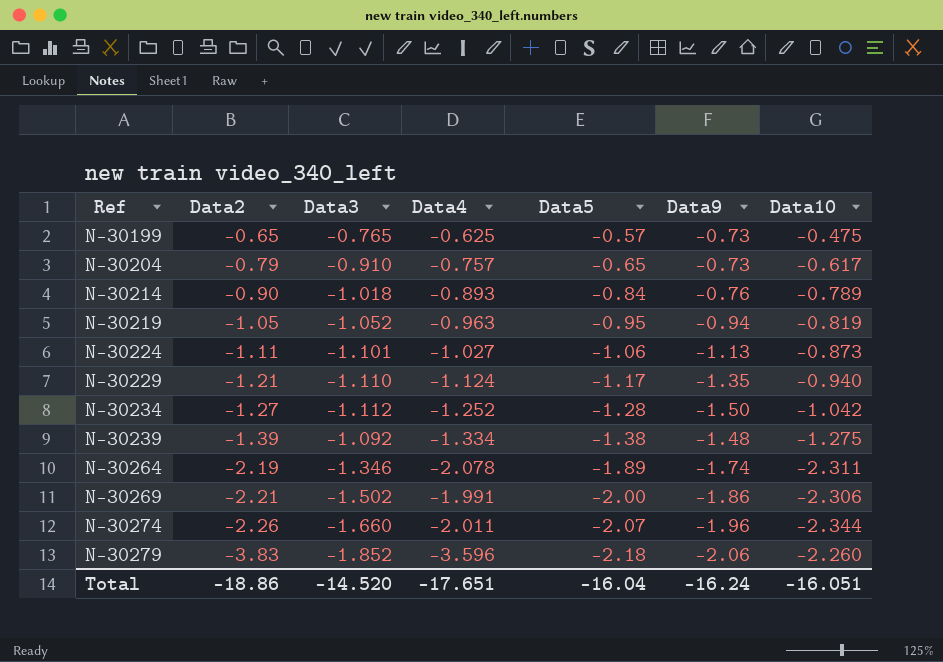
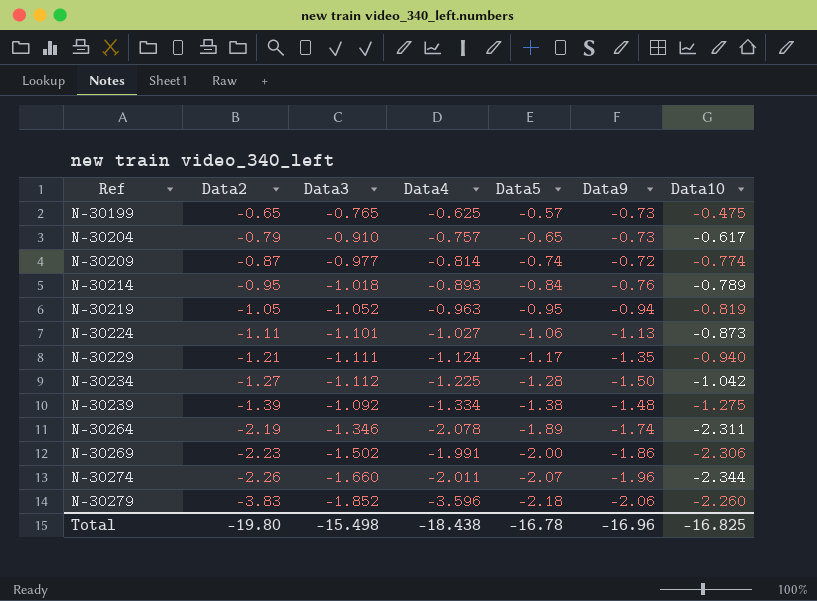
row N-30209: none -> -0.87 | -0.977 | -0.814 | -0.74 | -0.72 | -0.774
N-30214 | Data2: -0.90 -> -0.95
N-30229 | Data3: -1.110 -> -1.111
N-30234 | Data4: -1.252 -> -1.225
N-30269 | Data2: -2.21 -> -2.23
Total | Data2: -18.86 -> -19.80
Total | Data3: -14.520 -> -15.498
Total | Data4: -17.651 -> -18.438
Total | Data5: -16.04 -> -16.78
Total | Data9: -16.24 -> -16.96
Total | Data10: -16.051 -> -16.825

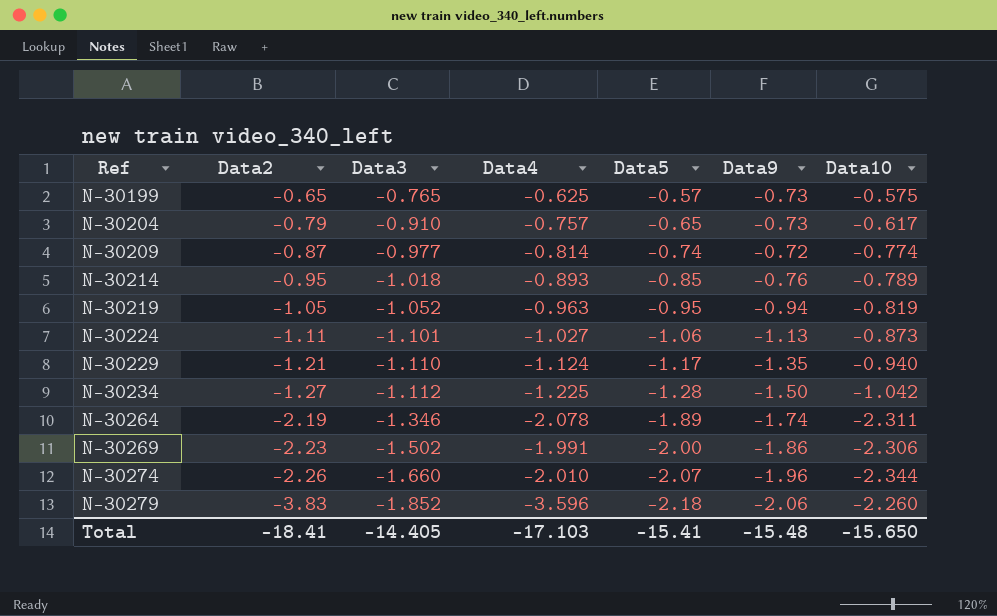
row N-30239: -1.39 | -1.092 | -1.334 | -1.38 | -1.48 | -1.275 -> none
N-30199 | Data10: -0.475 -> -0.575
N-30214 | Data5: -0.84 -> -0.85
N-30229 | Data3: -1.111 -> -1.110
N-30274 | Data4: -2.011 -> -2.010
Total | Data2: -19.80 -> -18.41
Total | Data3: -15.498 -> -14.405
Total | Data4: -18.438 -> -17.103
Total | Data5: -16.78 -> -15.41
Total | Data9: -16.96 -> -15.48
Total | Data10: -16.825 -> -15.650

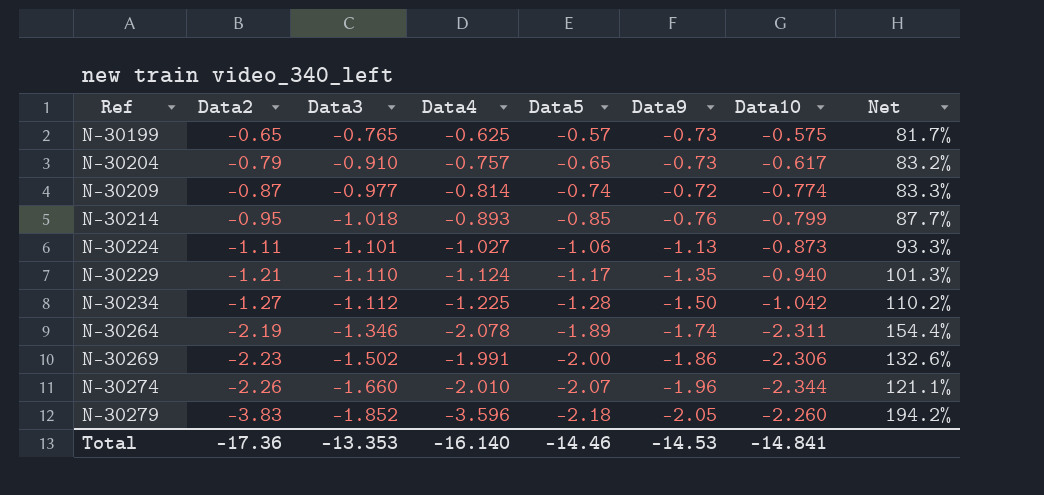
column Net | formula: none -> [Data4] / [Data3]
row N-30219: -1.05 | -1.052 | -0.963 | -0.95 | -0.94 | -0.819 -> none
N-30214 | Data10: -0.789 -> -0.799
N-30279 | Data9: -2.06 -> -2.05
Total | Data2: -18.41 -> -17.36
Total | Data3: -14.405 -> -13.353
Total | Data4: -17.103 -> -16.140
Total | Data5: -15.41 -> -14.46
Total | Data9: -15.48 -> -14.53
Total | Data10: -15.650 -> -14.841

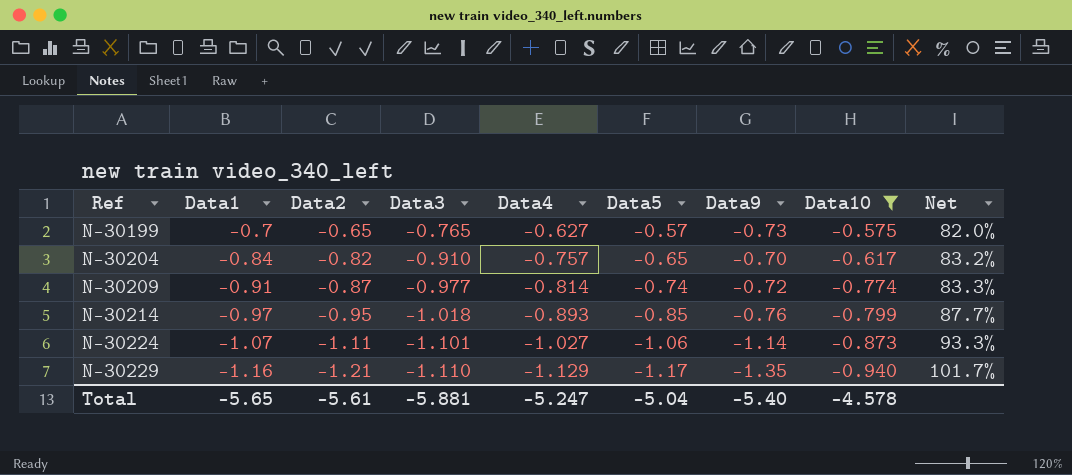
filter: none -> Data10 >= -0.940
column Data1 | position: none -> 2
N-30199 | Data4: -0.625 -> -0.627
N-30199 | Net: 81.7% -> 82.0%
N-30204 | Data2: -0.79 -> -0.82
N-30204 | Data9: -0.73 -> -0.70
N-30224 | Data9: -1.13 -> -1.14
N-30229 | Data4: -1.124 -> -1.129
N-30229 | Net: 101.3% -> 101.7%
Total | Data2: -17.36 -> -5.61
Total | Data3: -13.353 -> -5.881
Total | Data4: -16.140 -> -5.247
Total | Data5: -14.46 -> -5.04
Total | Data9: -14.53 -> -5.40
Total | Data10: -14.841 -> -4.578

